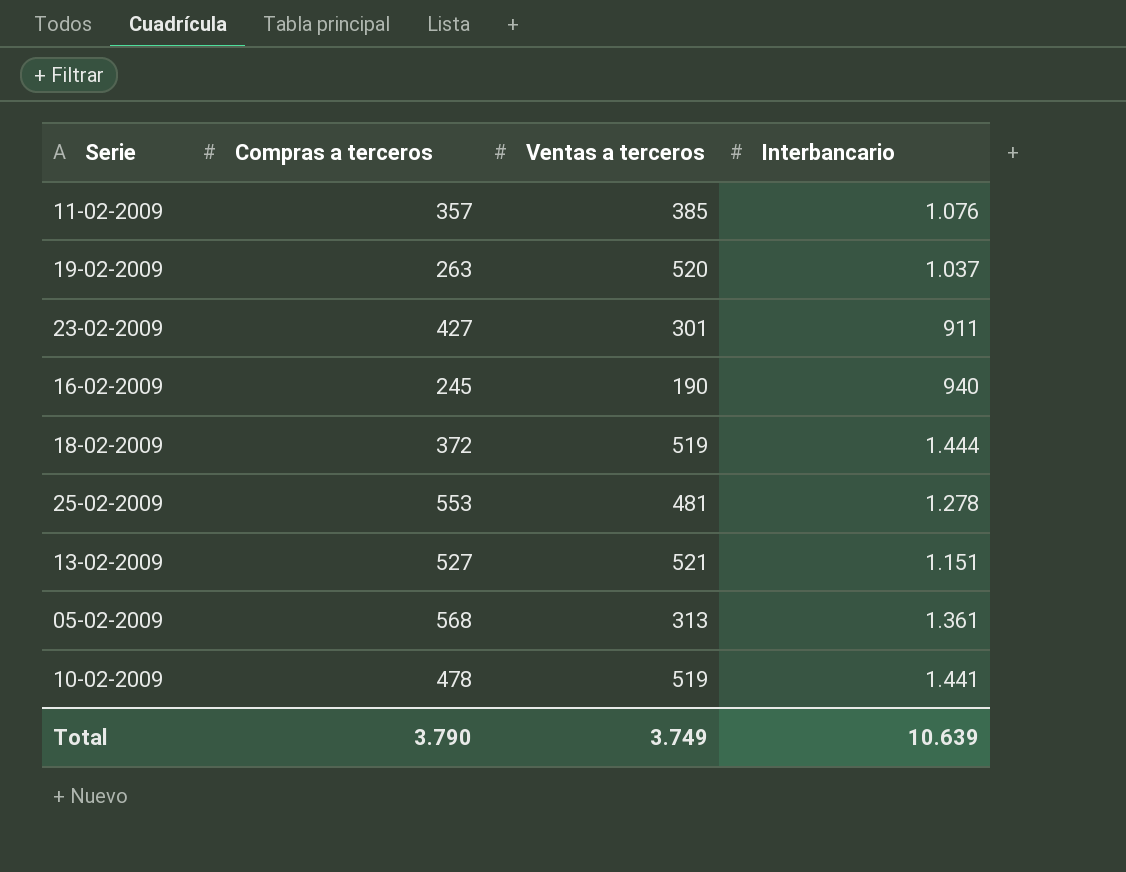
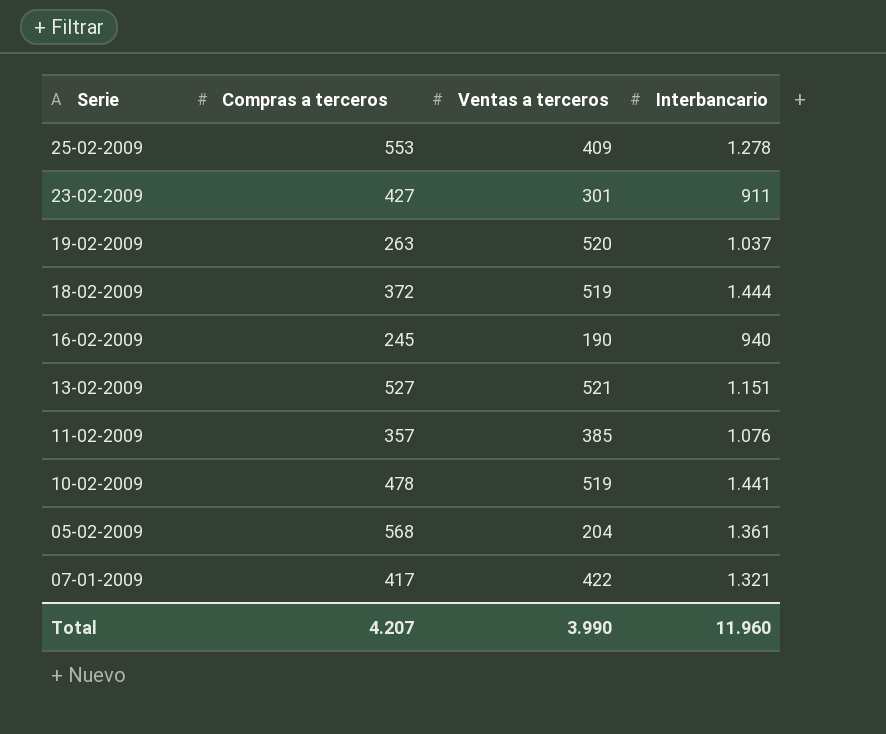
row order: none -> Serie descending
25-02-2009 | Ventas a terceros: 481 -> 409
05-02-2009 | Ventas a terceros: 313 -> 204
row 07-01-2009: none -> 417 | 422 | 1.321
Total | Compras a terceros: 3.790 -> 4.207
Total | Ventas a terceros: 3.749 -> 3.990
Total | Interbancario: 10.639 -> 11.960

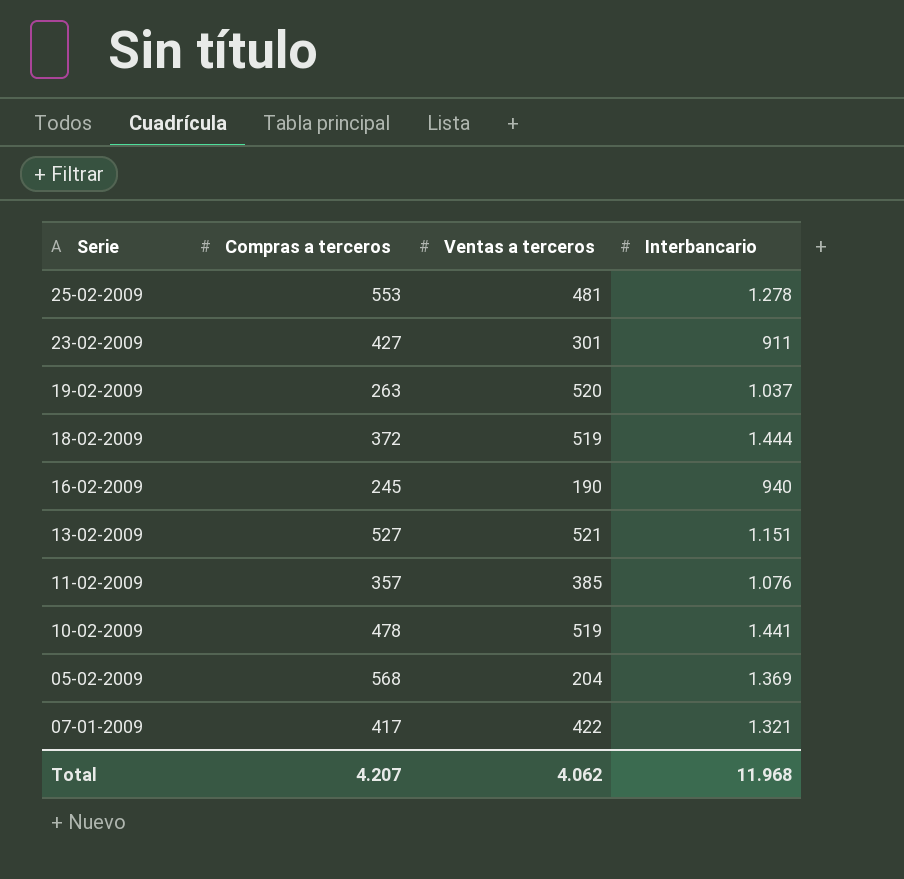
25-02-2009 | Ventas a terceros: 409 -> 481
05-02-2009 | Interbancario: 1.361 -> 1.369
Total | Ventas a terceros: 3.990 -> 4.062
Total | Interbancario: 11.960 -> 11.968

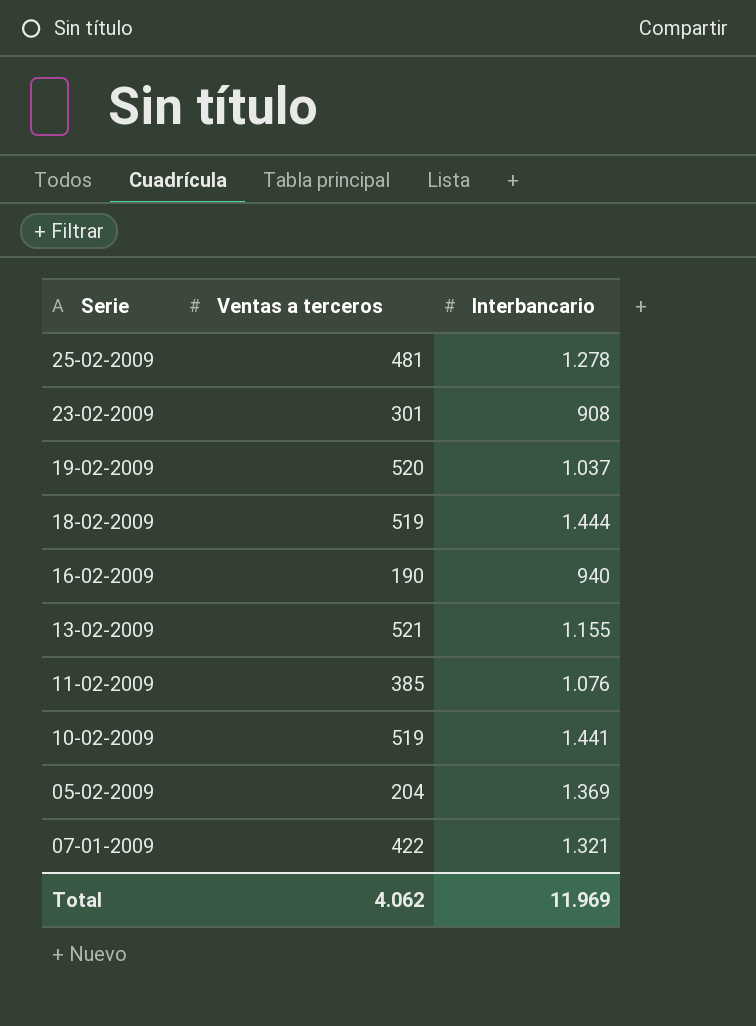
column Compras a terceros | position: 2 -> none
23-02-2009 | Interbancario: 911 -> 908
13-02-2009 | Interbancario: 1.151 -> 1.155
Total | Interbancario: 11.968 -> 11.969

